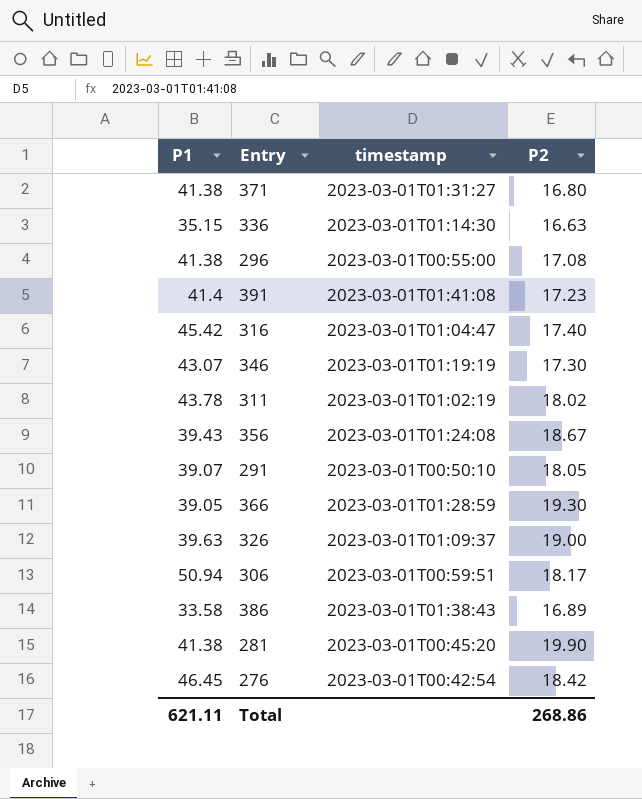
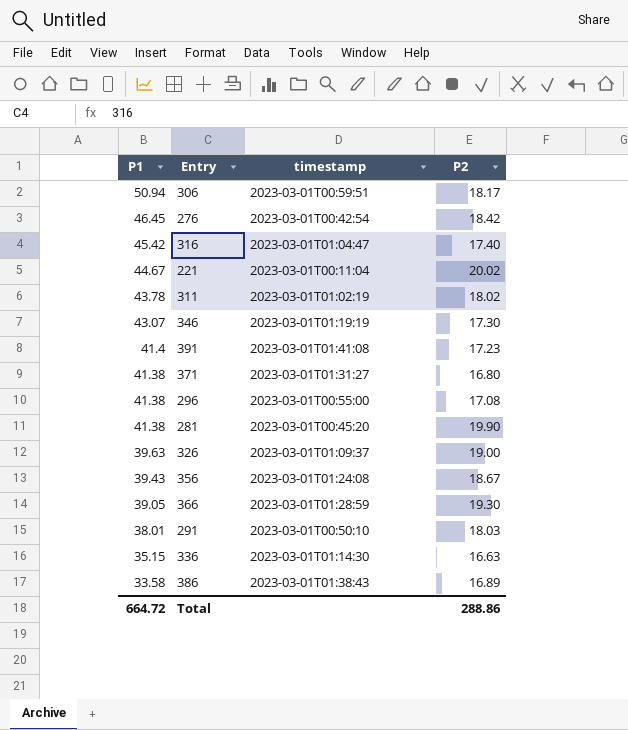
row order: none -> P1 descending
row 221: none -> 44.67 | 2023-03-01T00:11:04 | 20.02
291 | P1: 39.07 -> 38.01
291 | P2: 18.05 -> 18.03
Total | P1: 621.11 -> 664.72
Total | P2: 268.86 -> 288.86

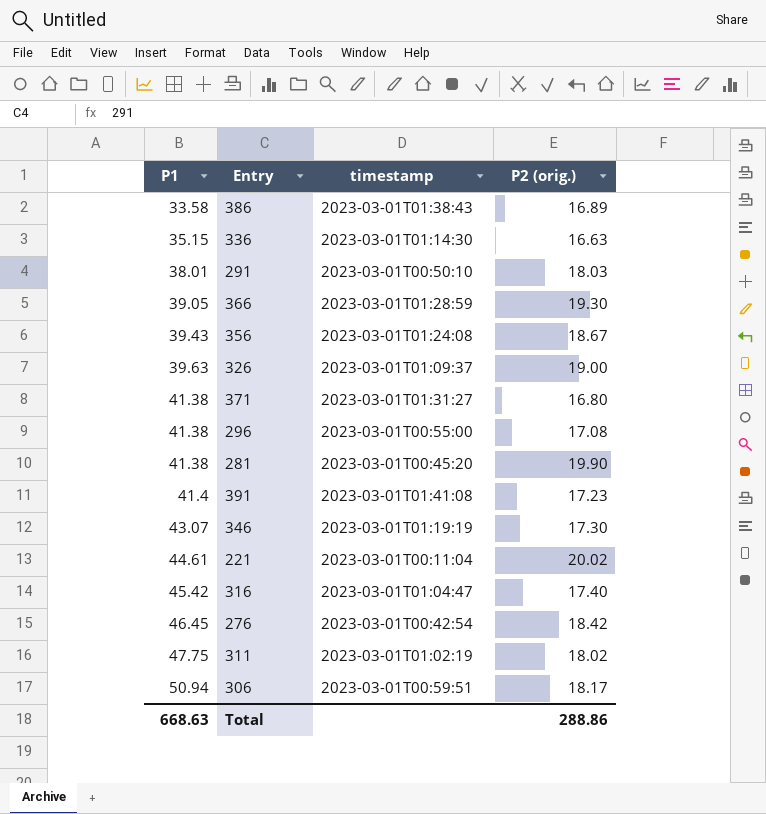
row order: P1 descending -> P1 ascending
column name: P2 -> P2 (orig.)
221 | P1: 44.67 -> 44.61
311 | P1: 43.78 -> 47.75
Total | P1: 664.72 -> 668.63

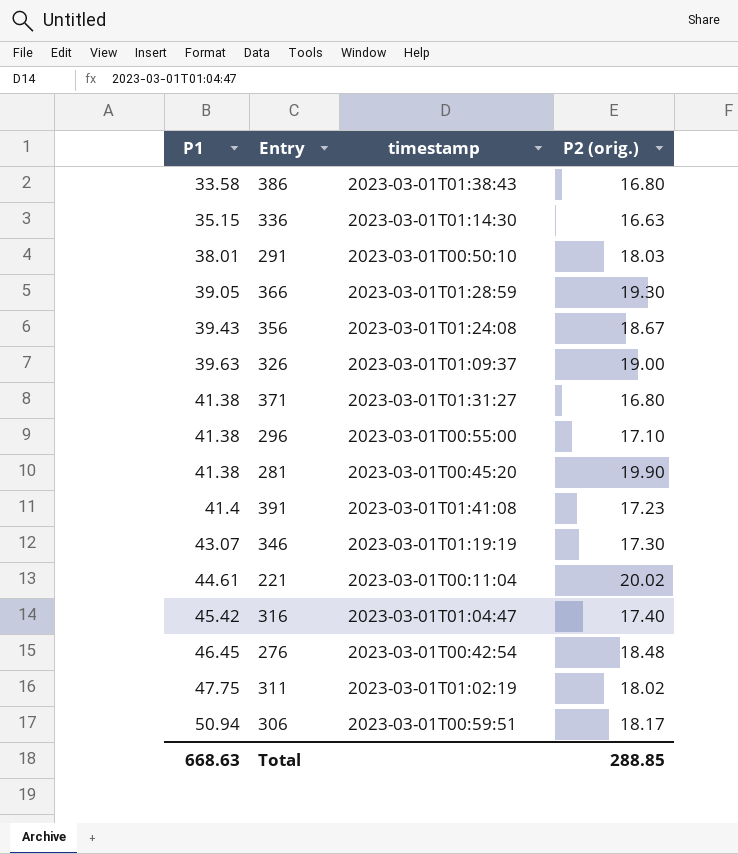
386 | P2 (orig.): 16.89 -> 16.80
296 | P2 (orig.): 17.08 -> 17.10
276 | P2 (orig.): 18.42 -> 18.48
Total | P2 (orig.): 288.86 -> 288.85

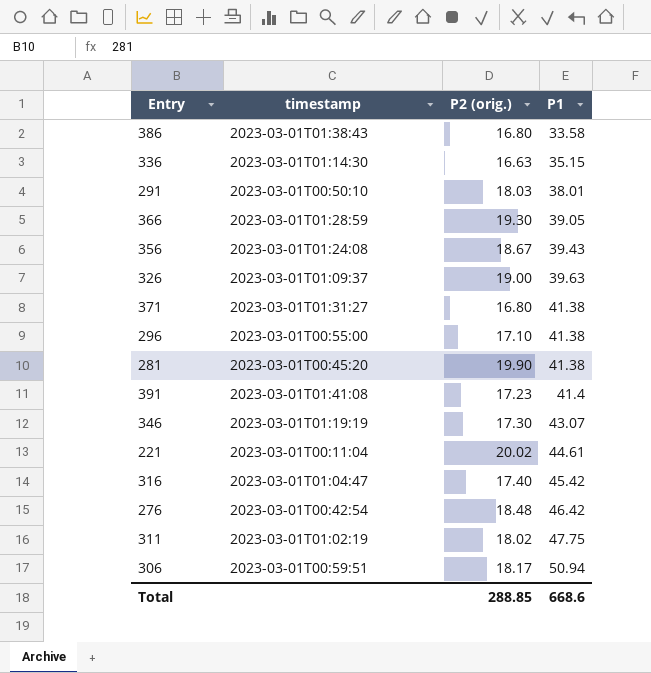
column P1 | position: 1 -> 4
276 | P1: 46.45 -> 46.42
Total | P1: 668.63 -> 668.6

